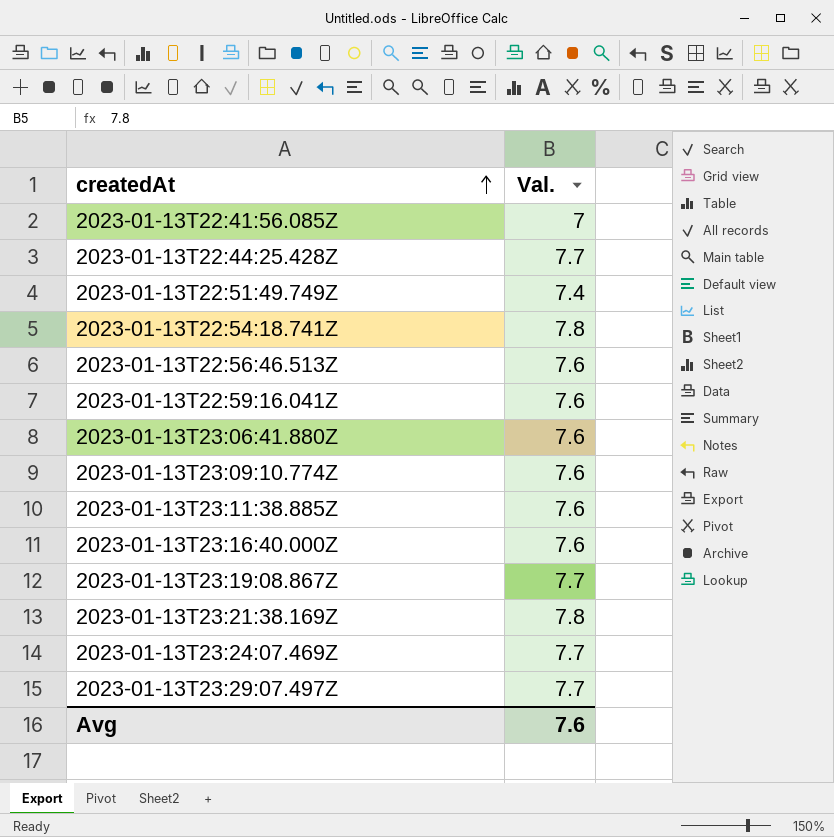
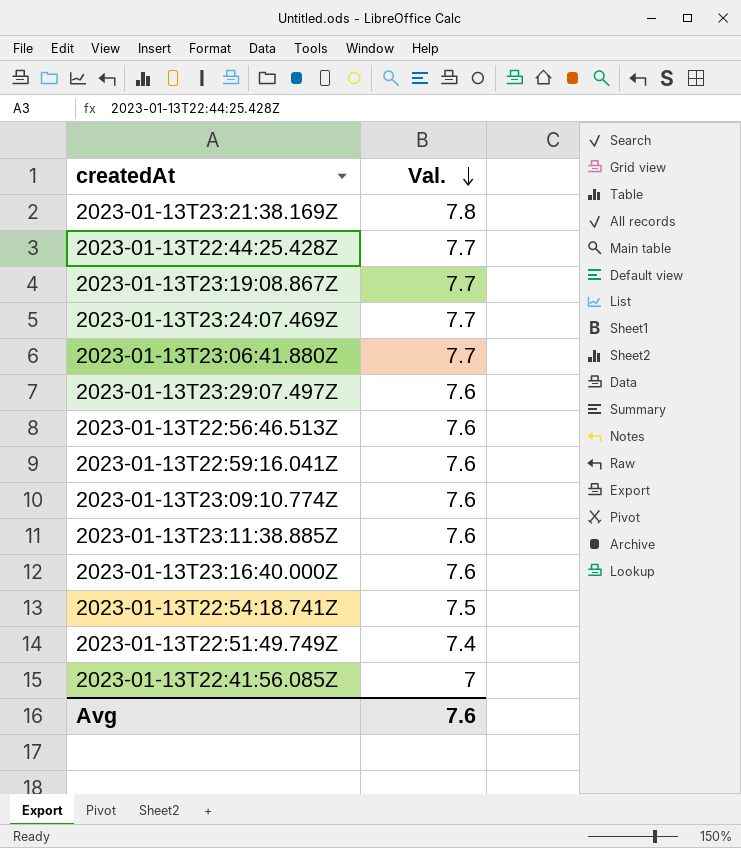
row order: createdAt ascending -> Val. descending
2023-01-13T23:06:41.880Z | Val.: 7.6 -> 7.7
2023-01-13T23:29:07.497Z | Val.: 7.7 -> 7.6
2023-01-13T22:54:18.741Z | Val.: 7.8 -> 7.5

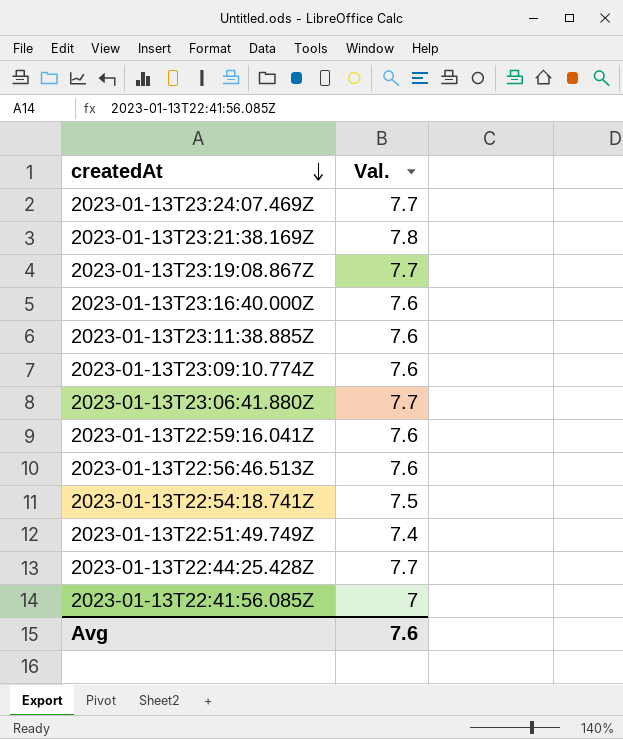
row order: Val. descending -> createdAt descending
row 2023-01-13T23:29:07.497Z: 7.6 -> none

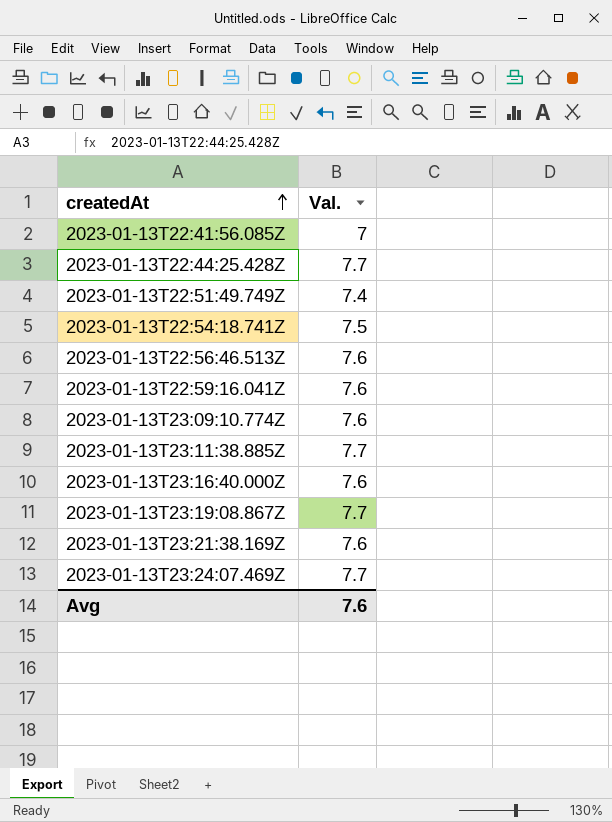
row order: createdAt descending -> createdAt ascending
row 2023-01-13T23:06:41.880Z: 7.7 -> none
2023-01-13T23:11:38.885Z | Val.: 7.6 -> 7.7
2023-01-13T23:21:38.169Z | Val.: 7.8 -> 7.6

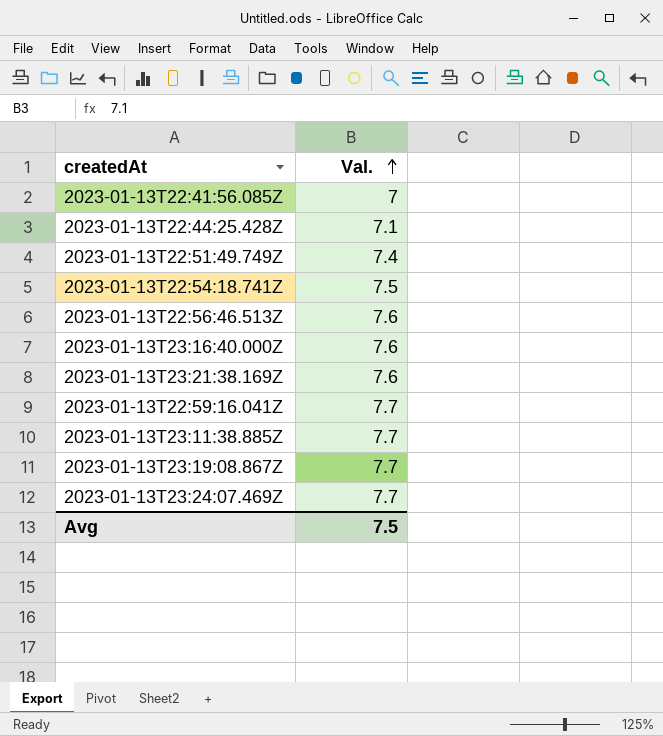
row order: createdAt ascending -> Val. ascending
row 2023-01-13T23:09:10.774Z: 7.6 -> none
2023-01-13T22:44:25.428Z | Val.: 7.7 -> 7.1
2023-01-13T22:59:16.041Z | Val.: 7.6 -> 7.7
Avg | Val.: 7.6 -> 7.5

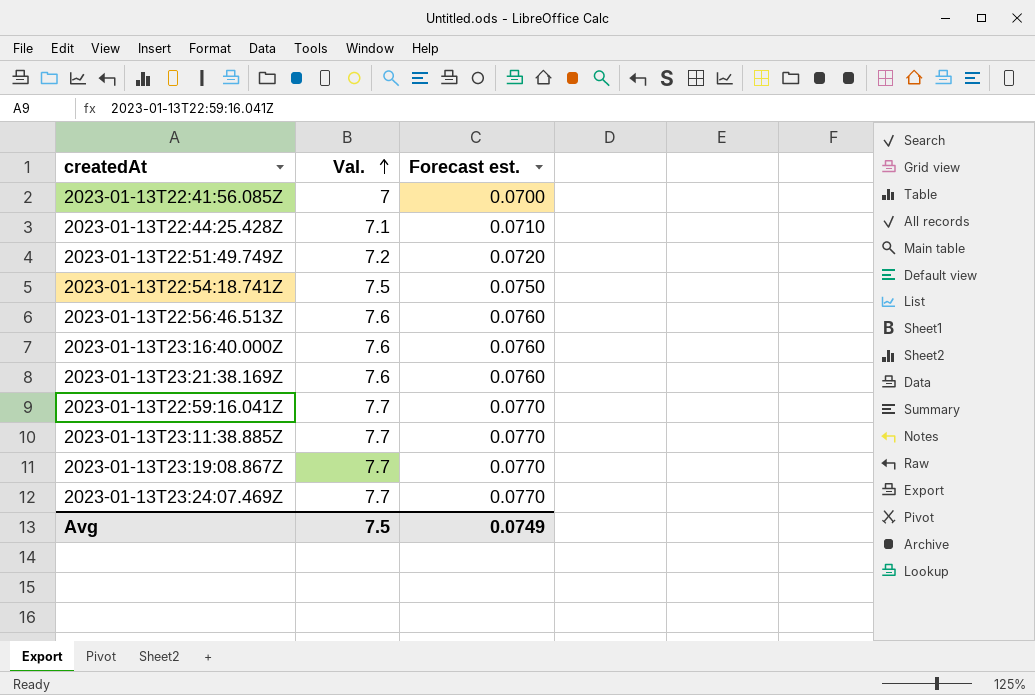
column Forecast est. | formula: none -> [Val.] * 0.01
2023-01-13T22:51:49.749Z | Val.: 7.4 -> 7.2

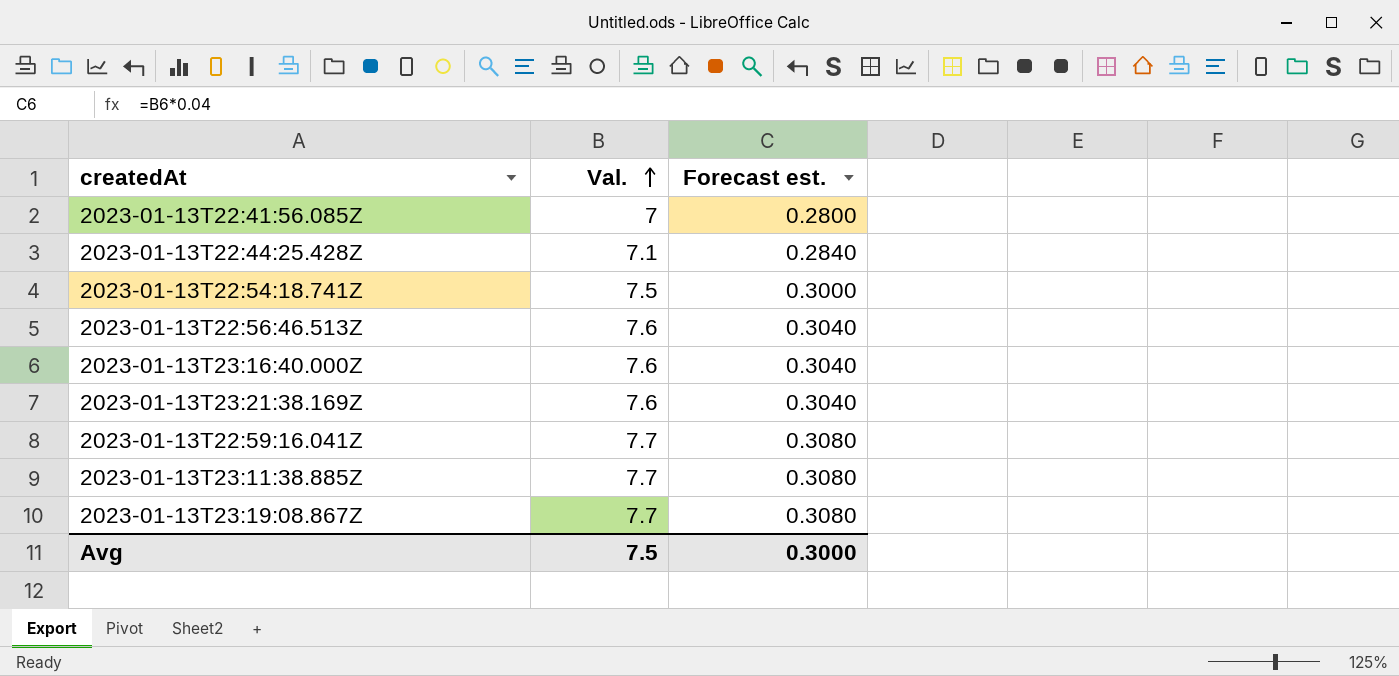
column Forecast est. | formula: [Val.] * 0.01 -> [Val.] * 0.04
row 2023-01-13T22:51:49.749Z: 7.2 | 0.0720 -> none
row 2023-01-13T23:24:07.469Z: 7.7 | 0.0770 -> none
Avg | Forecast est.: 0.0749 -> 0.3000

